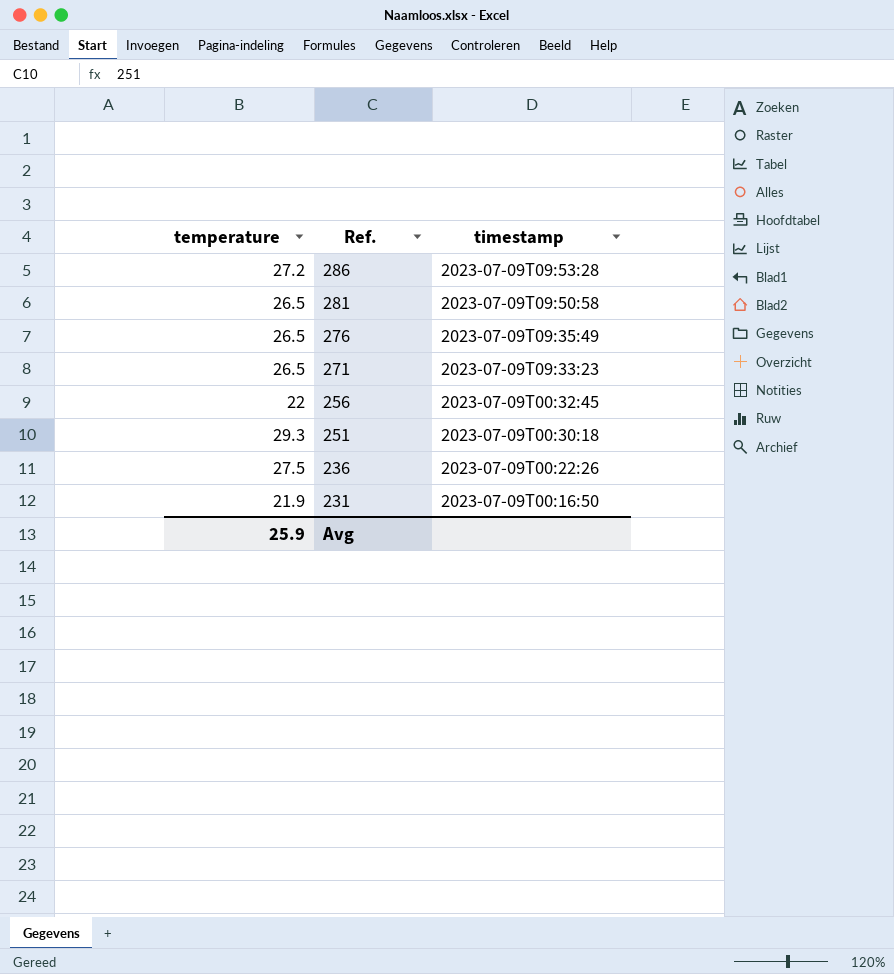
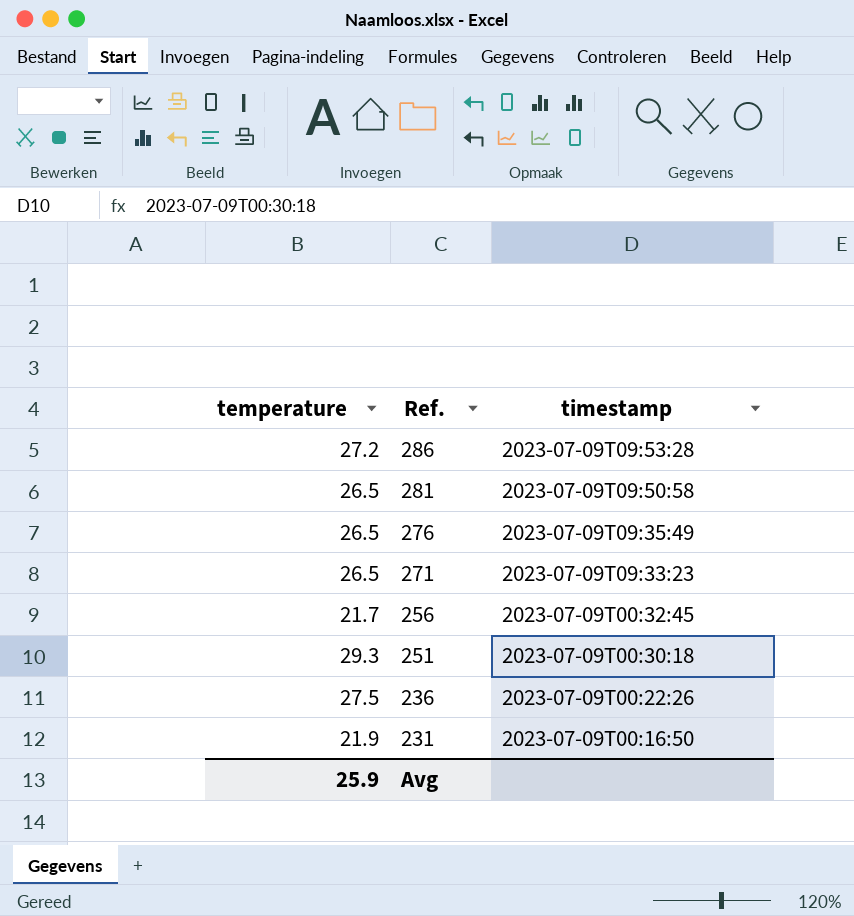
256 | temperature: 22 -> 21.7

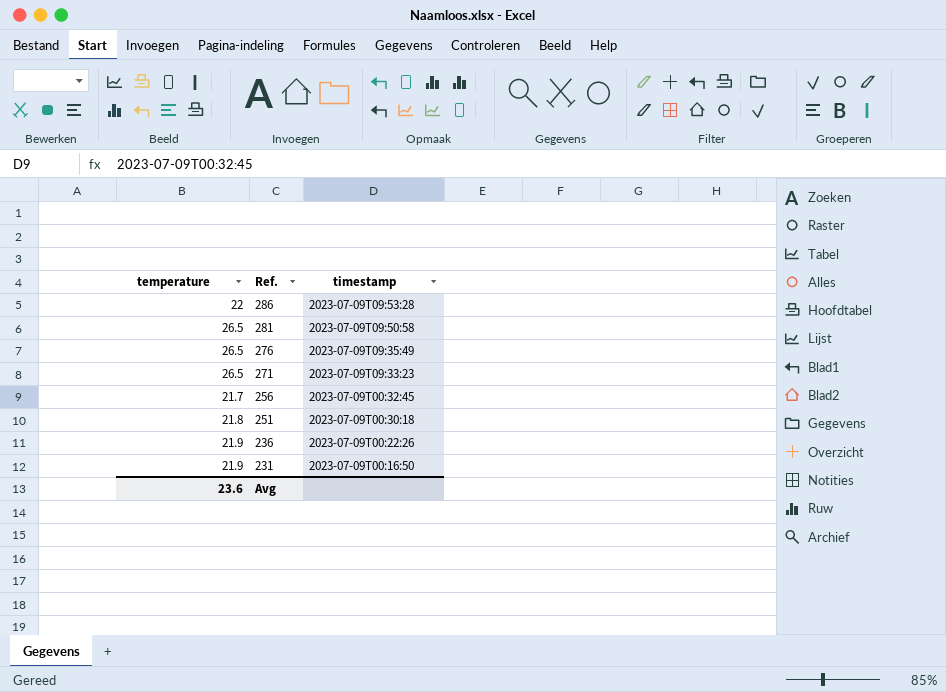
286 | temperature: 27.2 -> 22
251 | temperature: 29.3 -> 21.8
236 | temperature: 27.5 -> 21.9
Avg | temperature: 25.9 -> 23.6

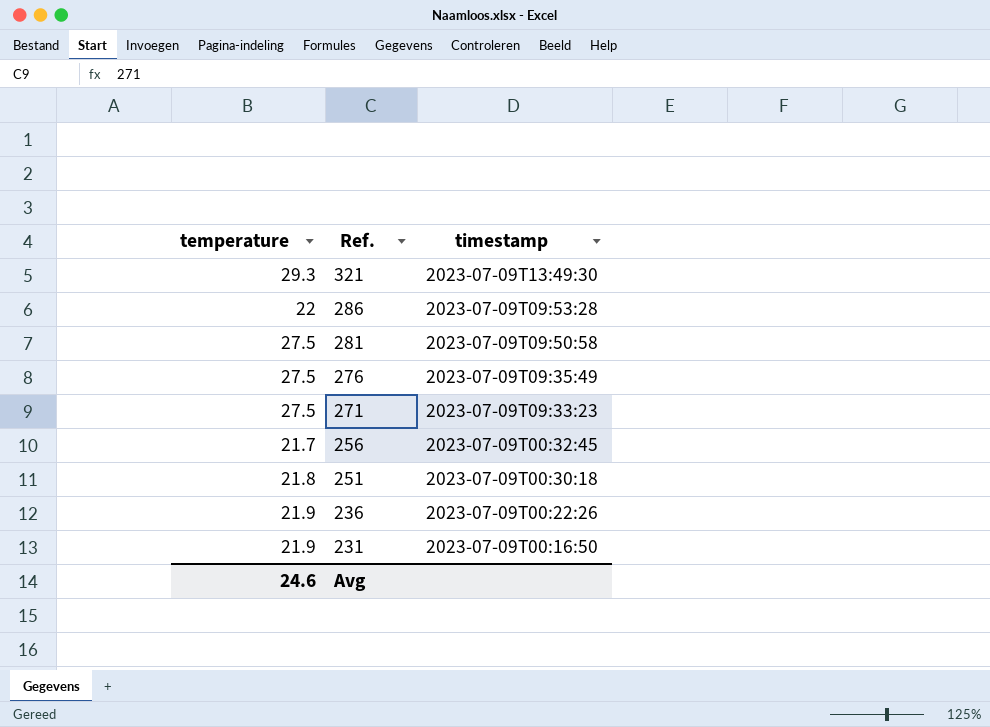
row 321: none -> 29.3 | 2023-07-09T13:49:30
281 | temperature: 26.5 -> 27.5
276 | temperature: 26.5 -> 27.5
271 | temperature: 26.5 -> 27.5
Avg | temperature: 23.6 -> 24.6

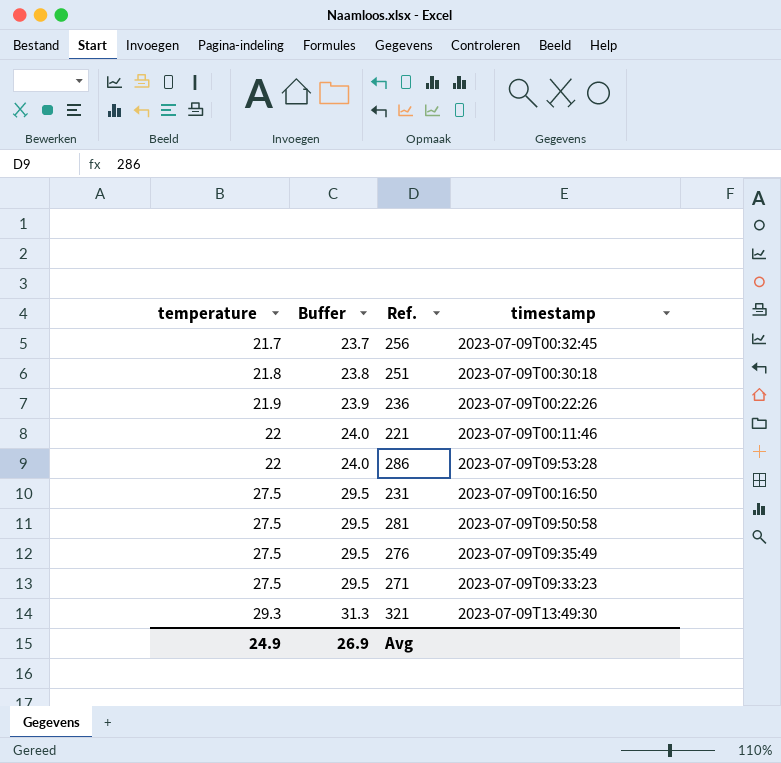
row order: Ref. descending -> temperature ascending
column Buffer | formula: none -> [temperature] + 2
row 221: none -> 22 | 24.0 | 2023-07-09T00:11:46
231 | temperature: 21.9 -> 27.5
Avg | temperature: 24.6 -> 24.9

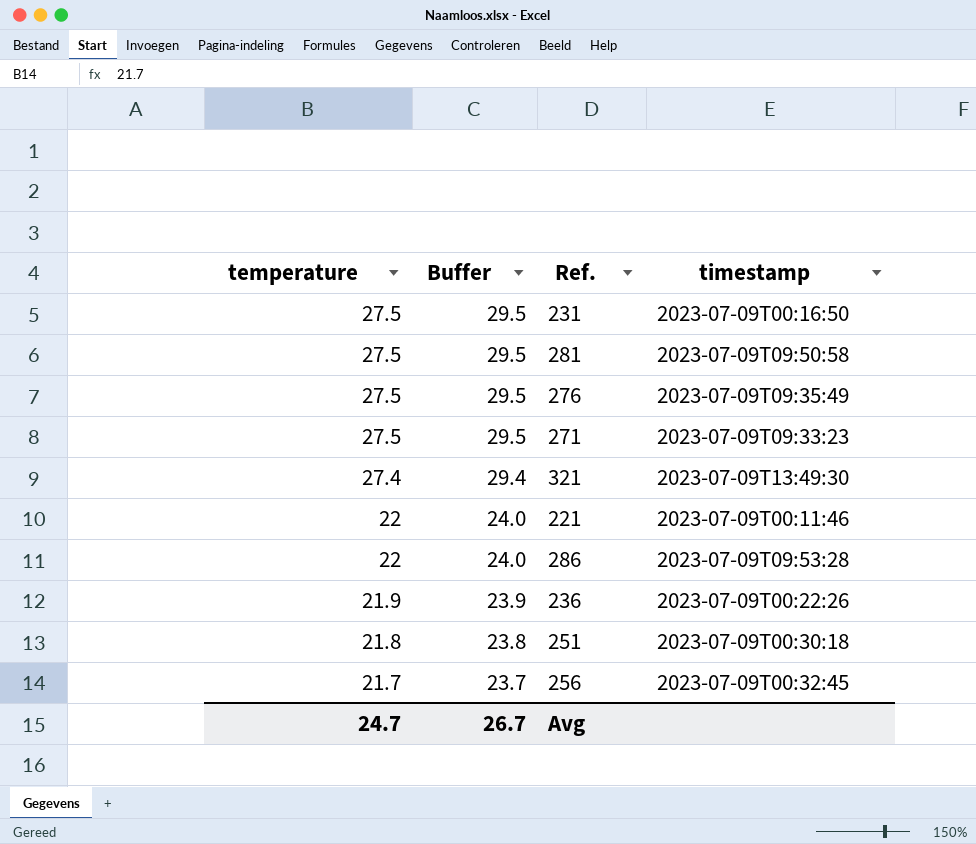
row order: temperature ascending -> temperature descending
321 | temperature: 29.3 -> 27.4
321 | Buffer: 31.3 -> 29.4
Avg | temperature: 24.9 -> 24.7
Avg | Buffer: 26.9 -> 26.7

